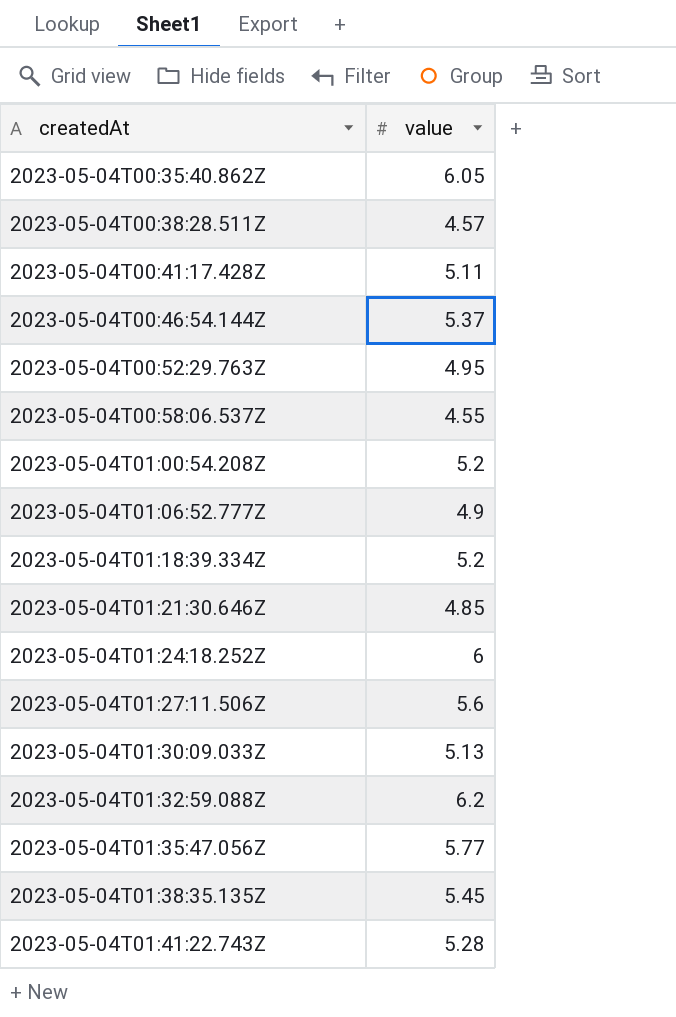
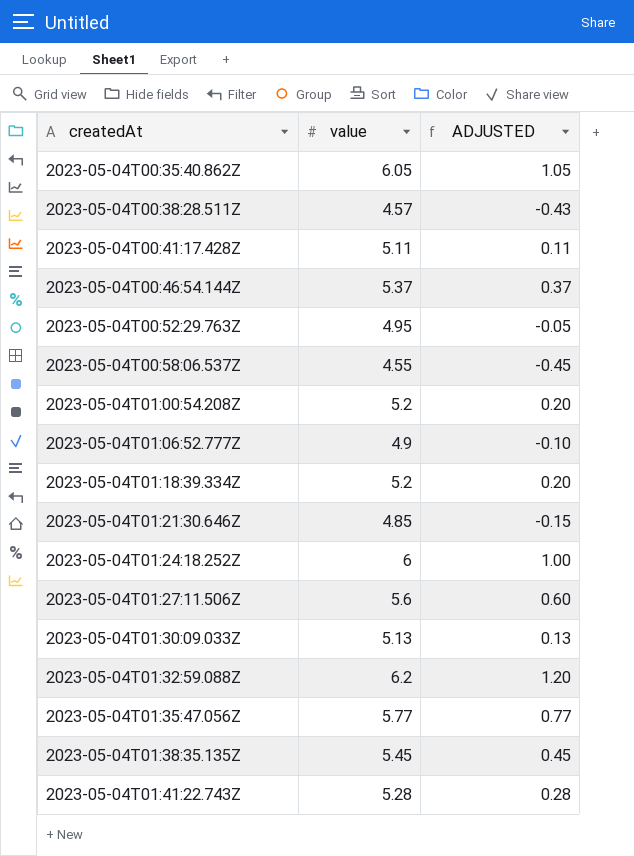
column ADJUSTED | formula: none -> [value] - 5

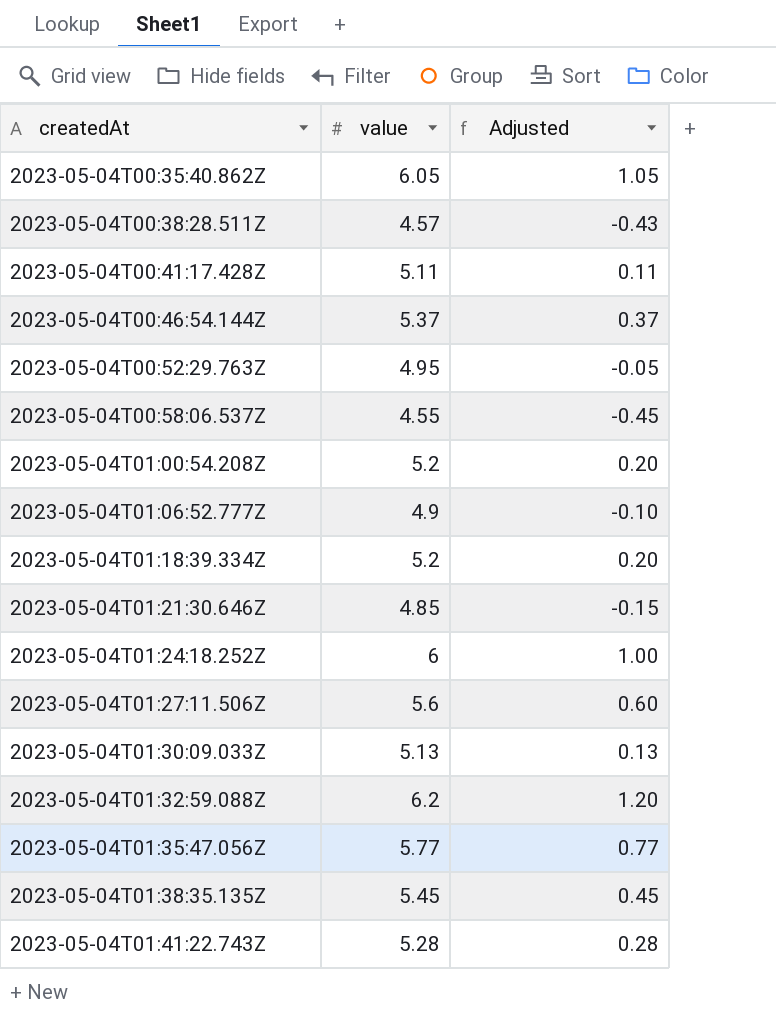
column name: ADJUSTED -> Adjusted

